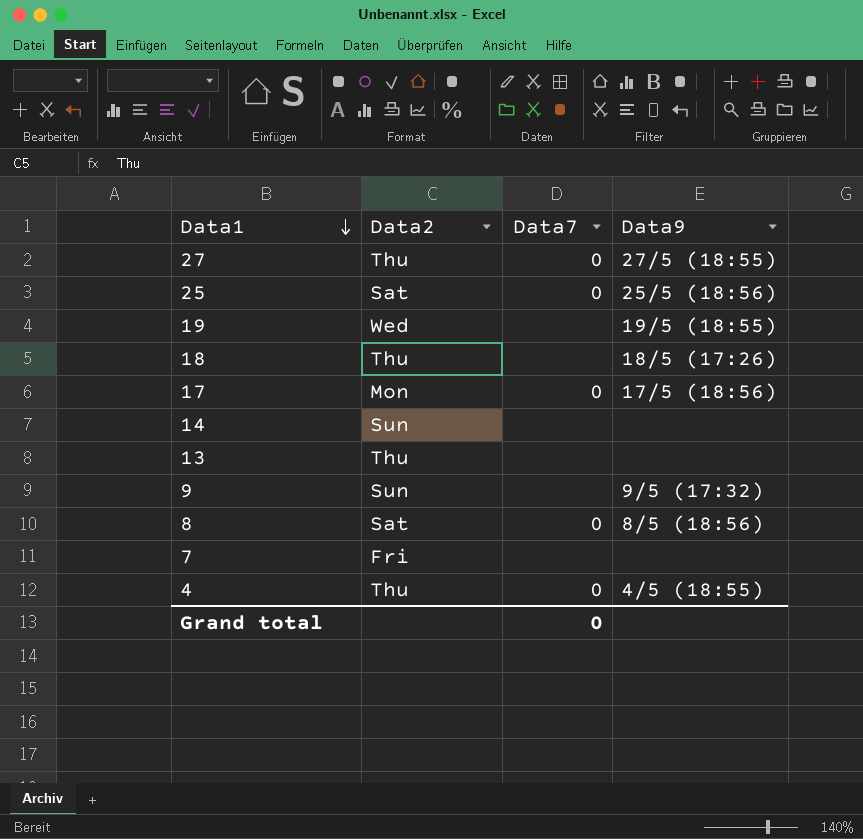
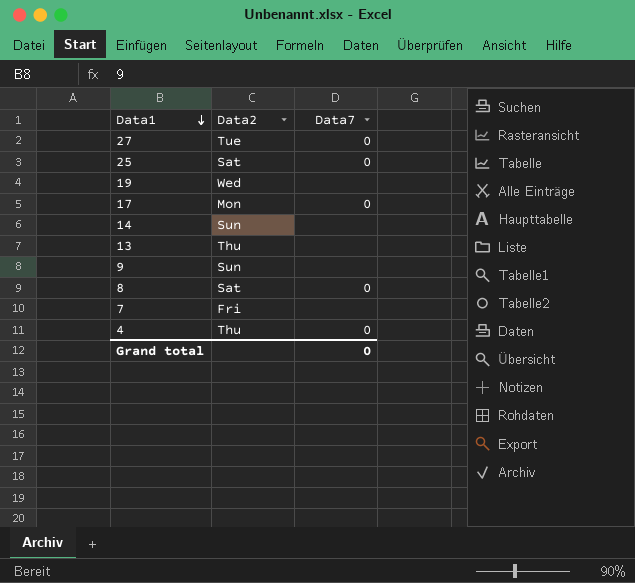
column Data9 | position: 4 -> none
row 18: Thu | none | 18/5 (17:26) -> none
27 | Data2: Thu -> Tue

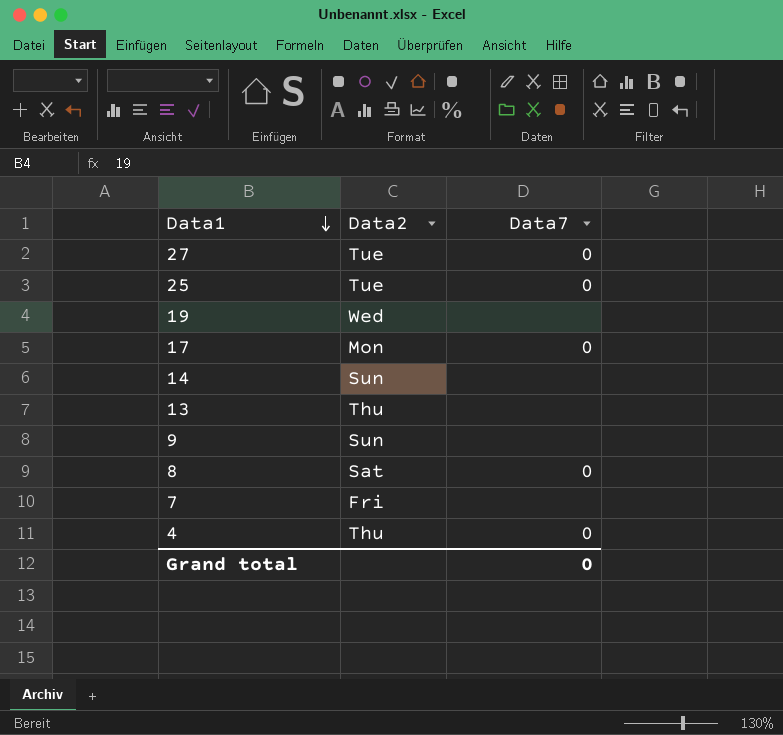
25 | Data2: Sat -> Tue

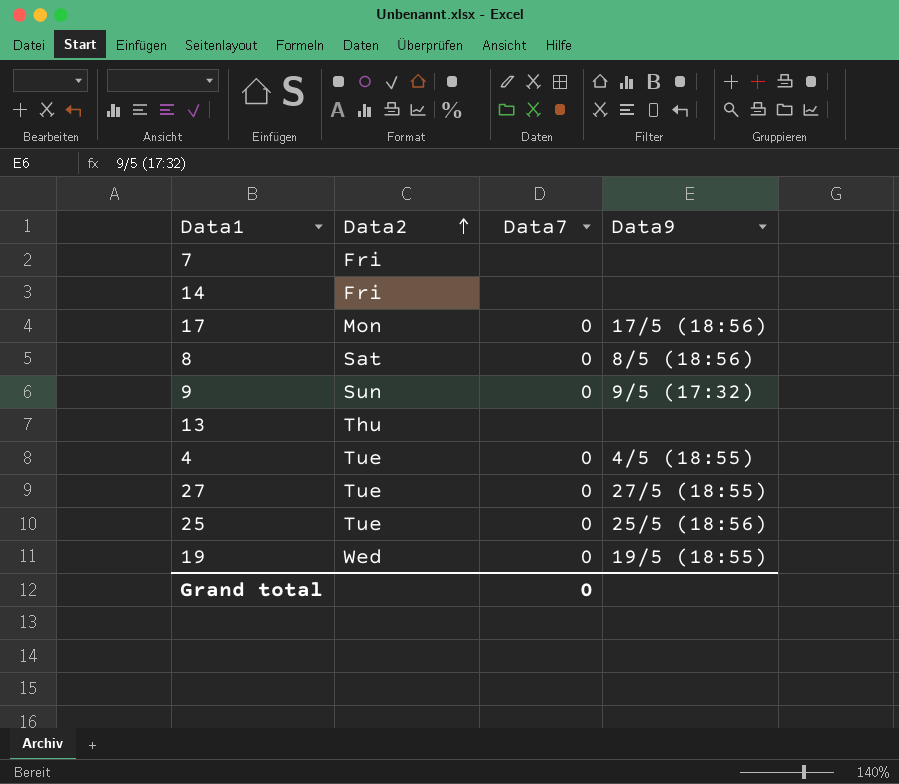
row order: Data1 descending -> Data2 ascending
column Data9 | position: none -> 4
14 | Data2: Sun -> Fri
9 | Data7: none -> 0
4 | Data2: Thu -> Tue
19 | Data7: none -> 0

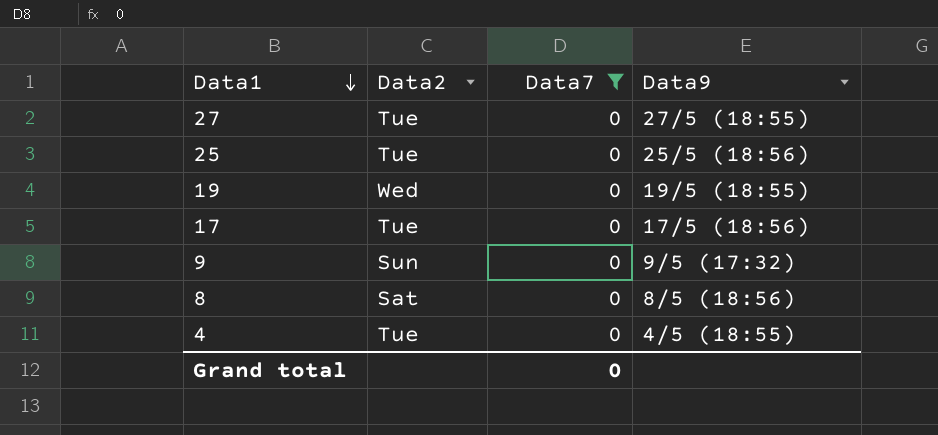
filter: none -> Data7 = 0
row order: Data2 ascending -> Data1 descending
17 | Data2: Mon -> Tue

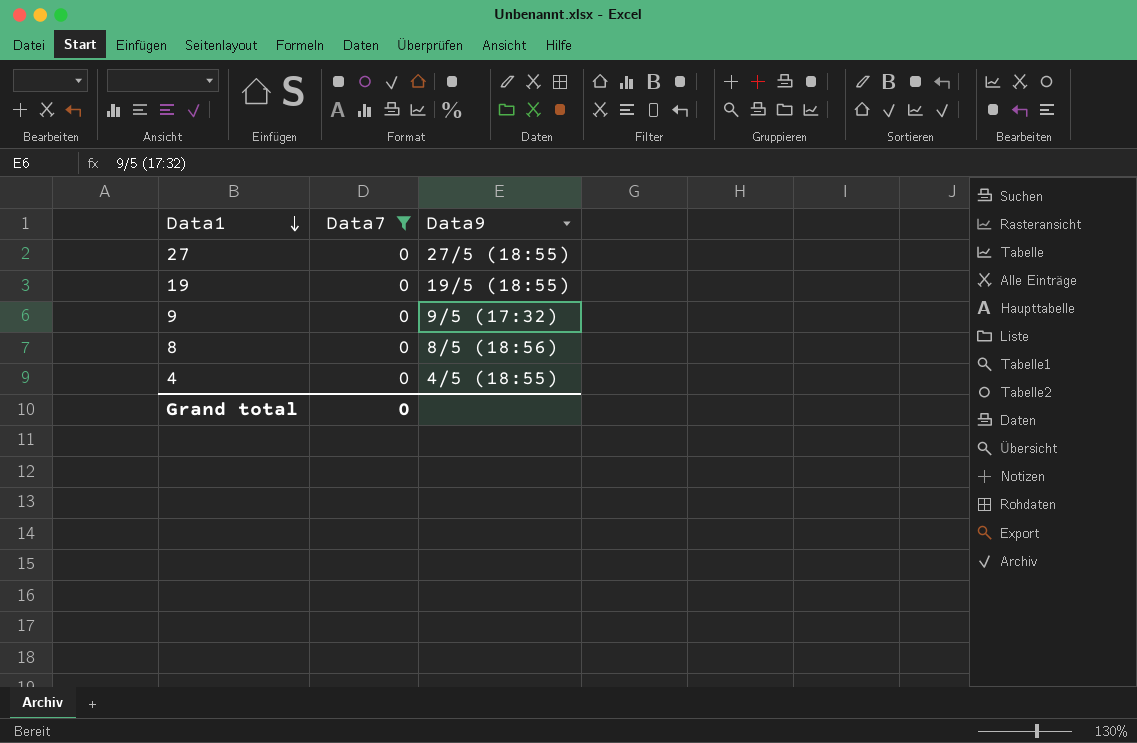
column Data2 | position: 2 -> none
row 25: Tue | 0 | 25/5 (18:56) -> none
row 17: Tue | 0 | 17/5 (18:56) -> none

